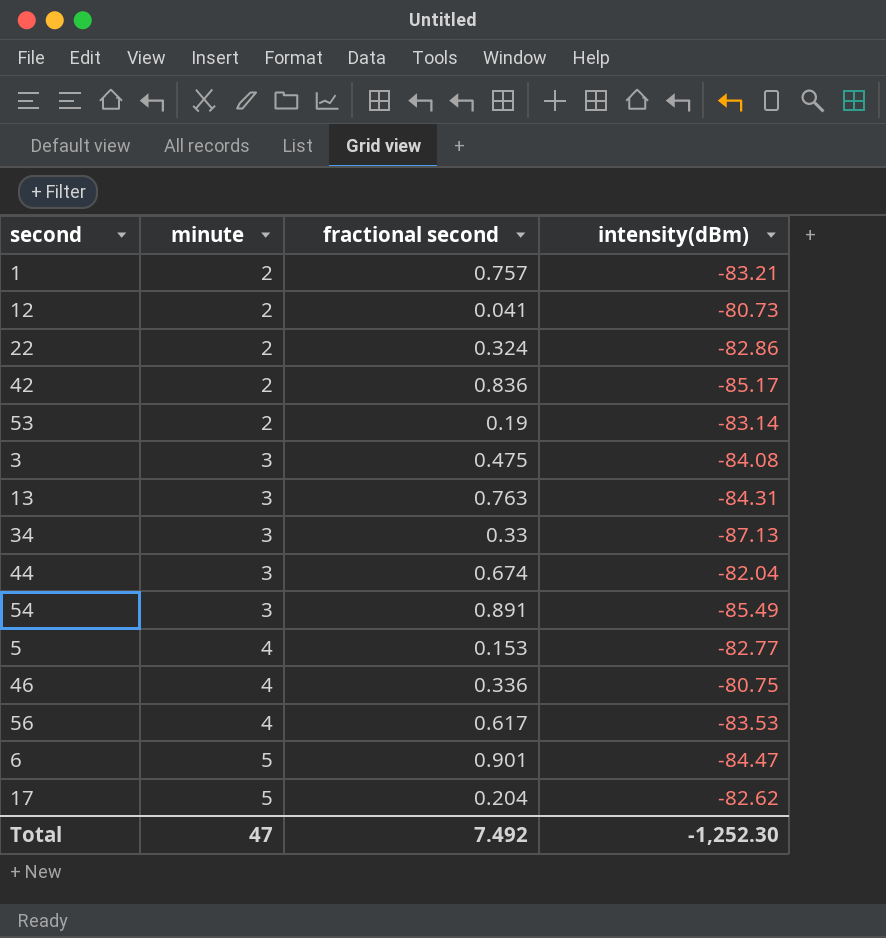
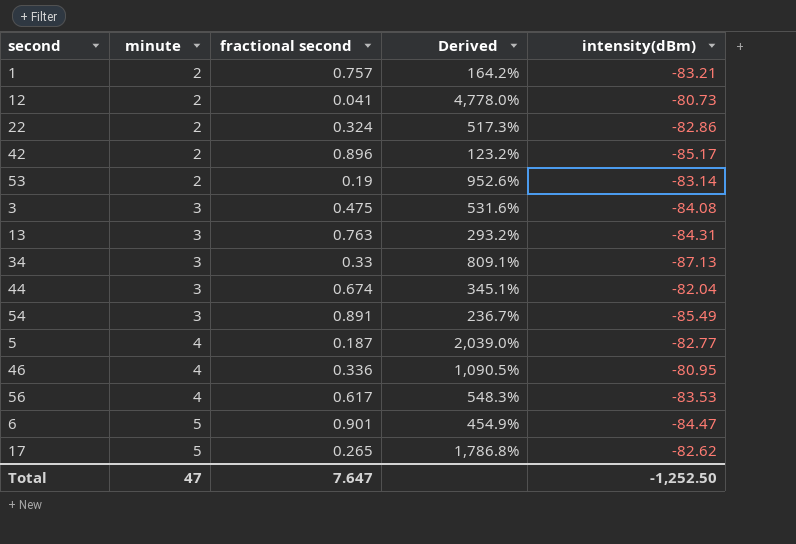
column Derived | formula: none -> ([minute] - [fractional second]) / [fractional second]
42 | fractional second: 0.836 -> 0.896
5 | fractional second: 0.153 -> 0.187
46 | intensity(dBm): -80.75 -> -80.95
17 | fractional second: 0.204 -> 0.265
Total | fractional second: 7.492 -> 7.647
Total | intensity(dBm): -1,252.30 -> -1,252.50

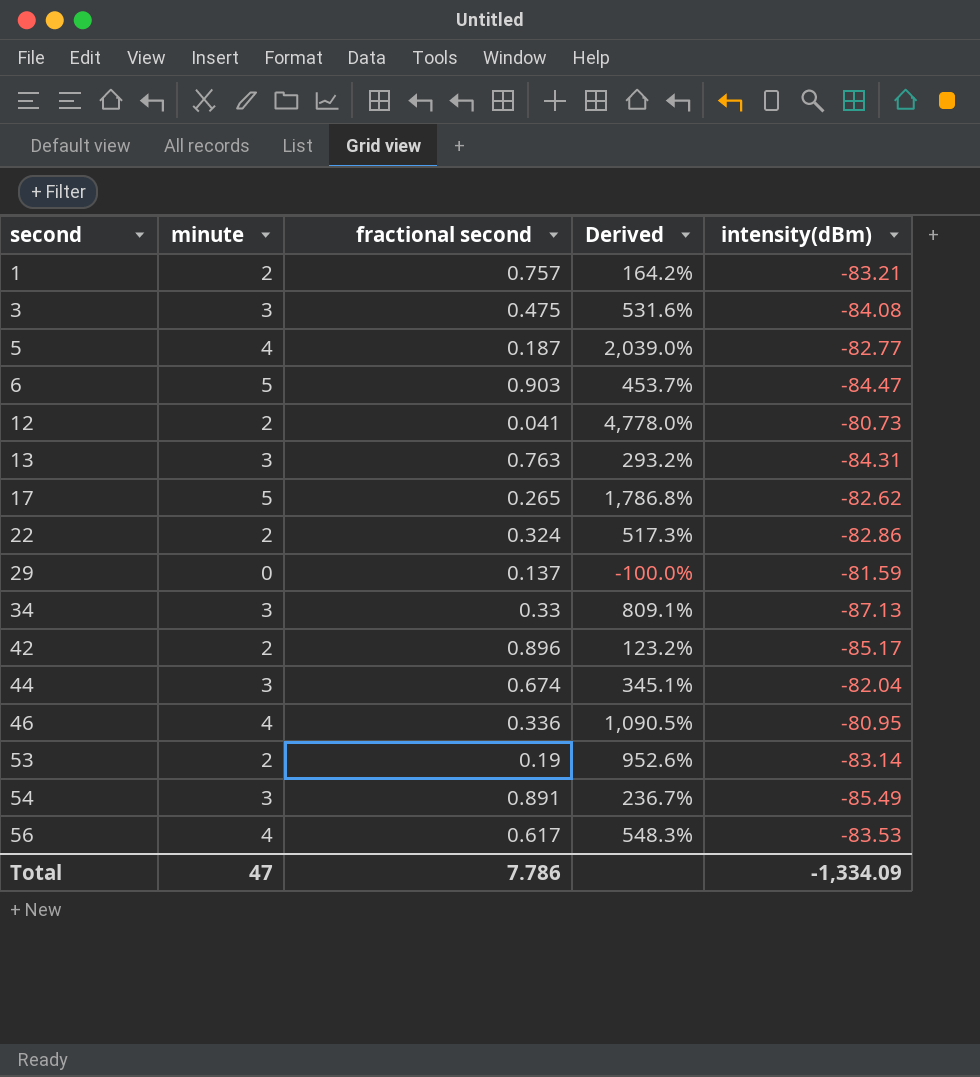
row order: minute ascending -> second ascending
6 | fractional second: 0.901 -> 0.903
6 | Derived: 454.9% -> 453.7%
row 29: none -> 0 | 0.137 | -100.0% | -81.59
Total | fractional second: 7.647 -> 7.786
Total | intensity(dBm): -1,252.50 -> -1,334.09

